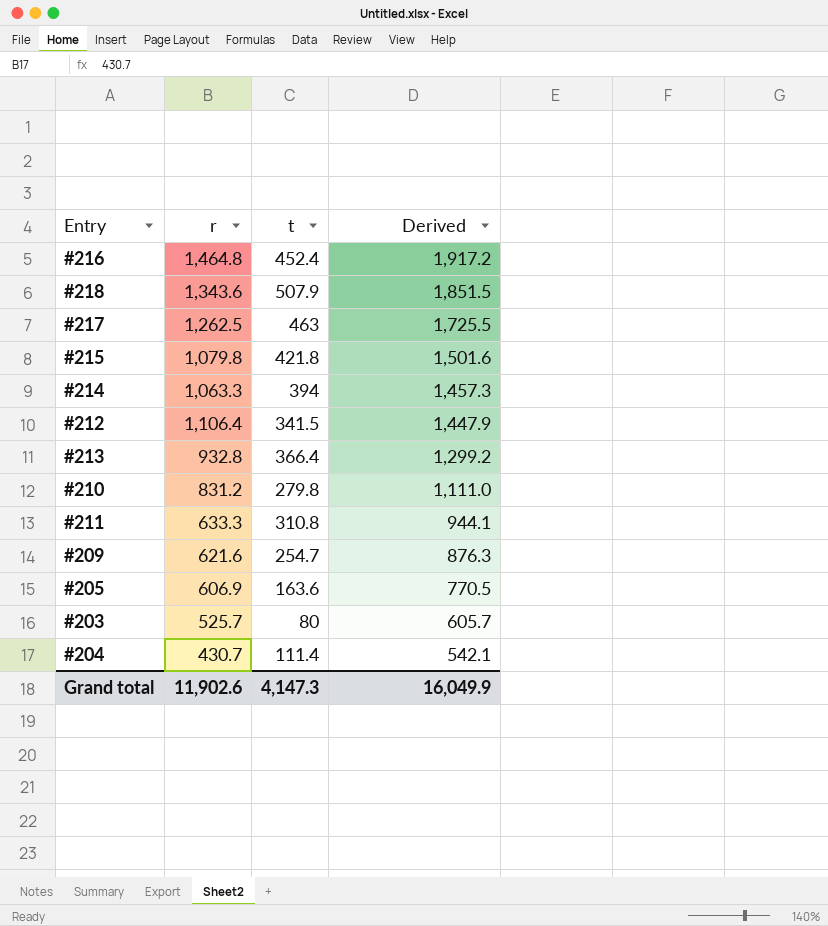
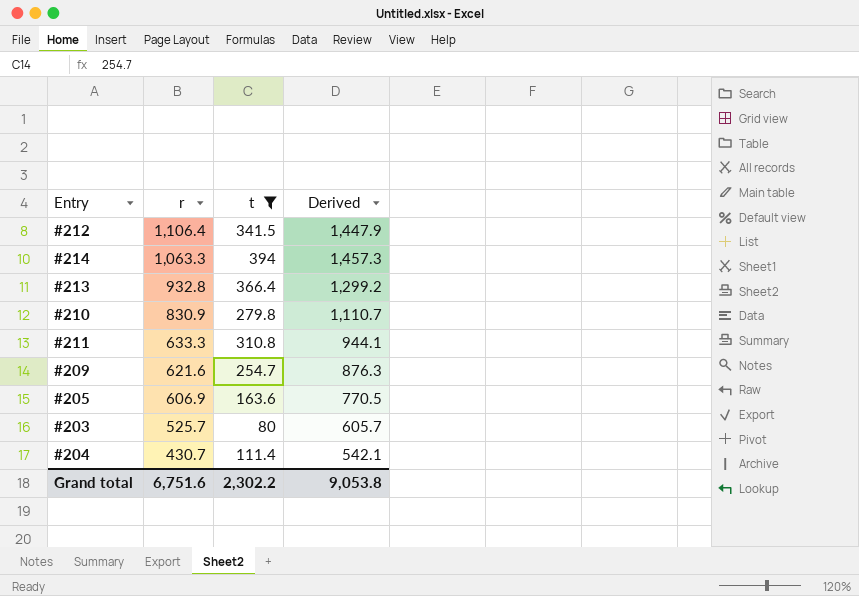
filter: none -> t <= 394
row order: Derived descending -> r descending
#210 | r: 831.2 -> 830.9
#210 | Derived: 1,111.0 -> 1,110.7
Grand total | r: 11,902.6 -> 6,751.6
Grand total | t: 4,147.3 -> 2,302.2
Grand total | Derived: 16,049.9 -> 9,053.8

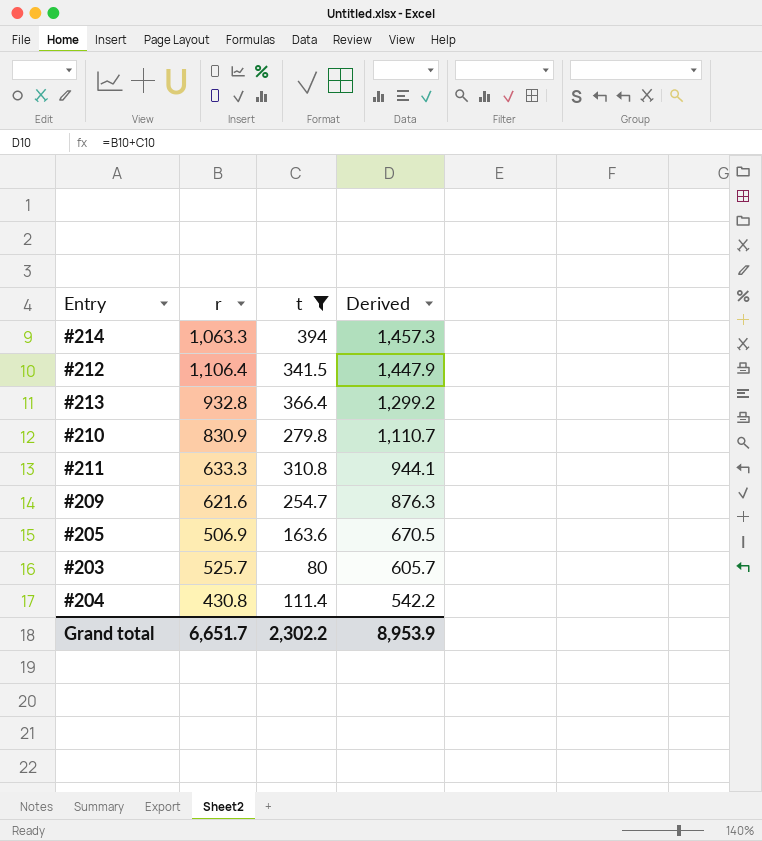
row order: r descending -> Derived descending
#205 | r: 606.9 -> 506.9
#205 | Derived: 770.5 -> 670.5
#204 | r: 430.7 -> 430.8
#204 | Derived: 542.1 -> 542.2
Grand total | r: 6,751.6 -> 6,651.7
Grand total | Derived: 9,053.8 -> 8,953.9

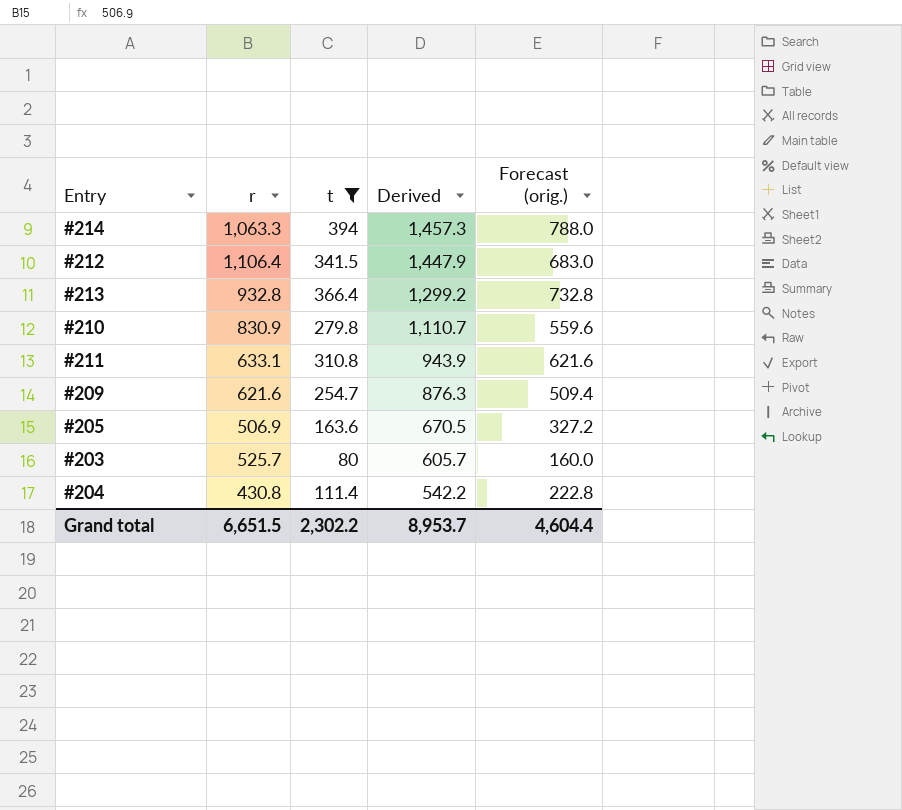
column Forecast (orig.) | formula: none -> [t] * 2
#211 | r: 633.3 -> 633.1
#211 | Derived: 944.1 -> 943.9
Grand total | r: 6,651.7 -> 6,651.5
Grand total | Derived: 8,953.9 -> 8,953.7

